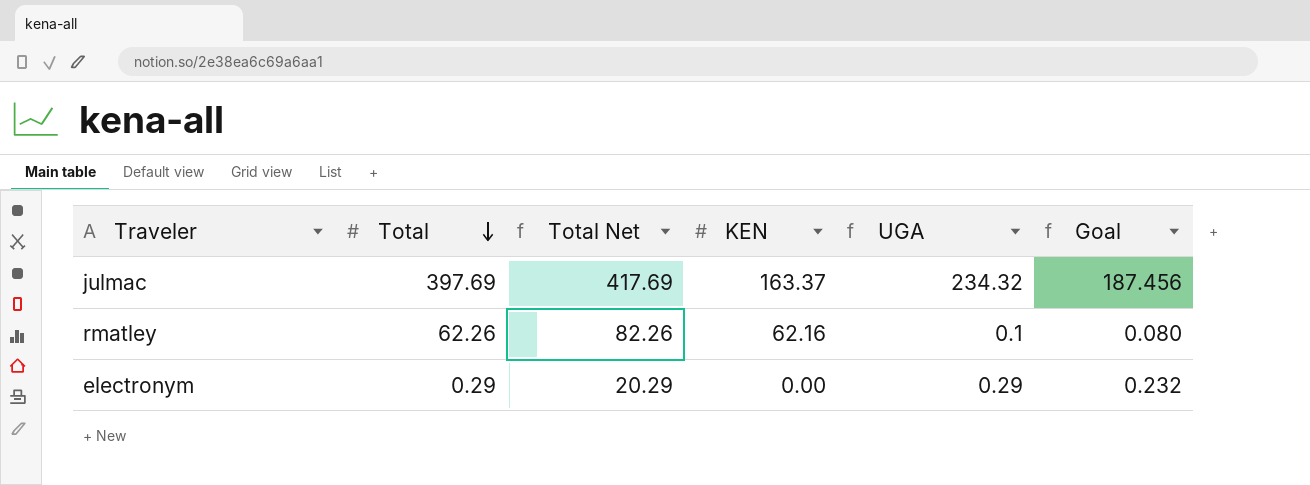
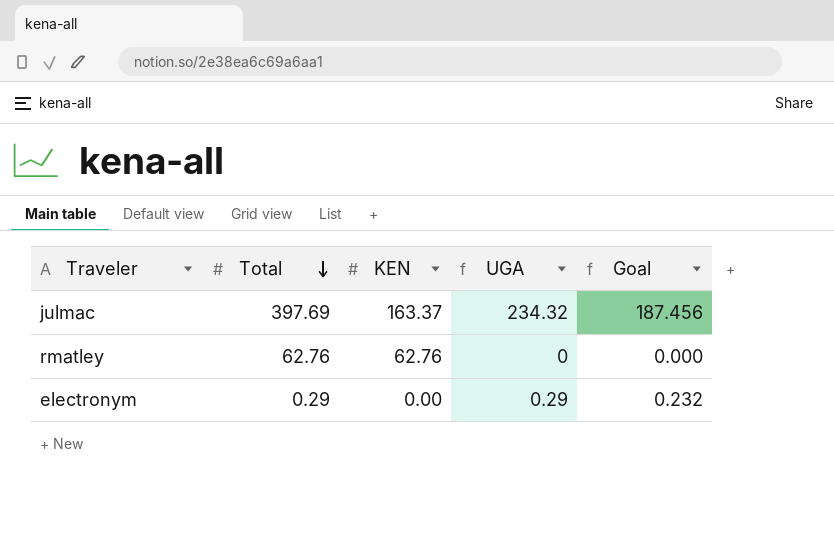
column Total Net | formula: [Total] + 20 -> none
rmatley | Total: 62.26 -> 62.76
rmatley | KEN: 62.16 -> 62.76
rmatley | UGA: 0.1 -> 0
rmatley | Goal: 0.080 -> 0.000

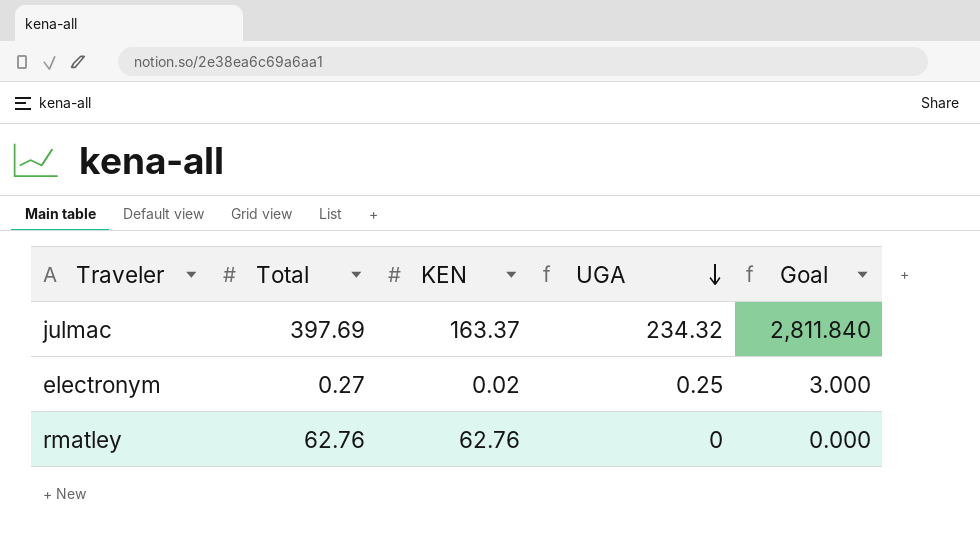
row order: Total descending -> UGA descending
column Goal | formula: [UGA] * 0.8 -> [UGA] * 12
electronym | Total: 0.29 -> 0.27
electronym | KEN: 0.00 -> 0.02
electronym | UGA: 0.29 -> 0.25

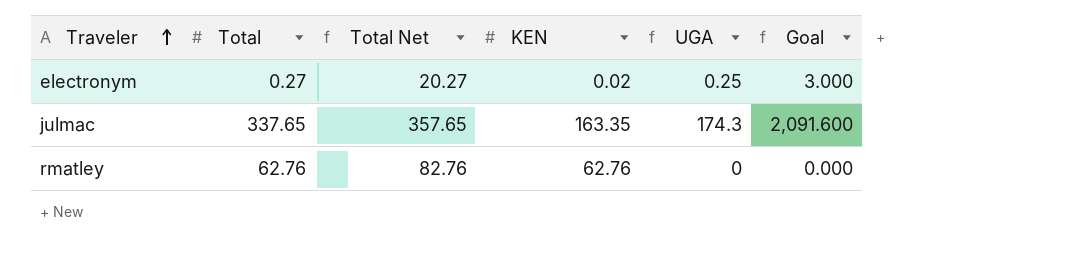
row order: UGA descending -> Traveler ascending
column Total Net | formula: none -> [Total] + 20
julmac | Total: 397.69 -> 337.65
julmac | KEN: 163.37 -> 163.35
julmac | UGA: 234.32 -> 174.3
julmac | Goal: 2,811.840 -> 2,091.600

